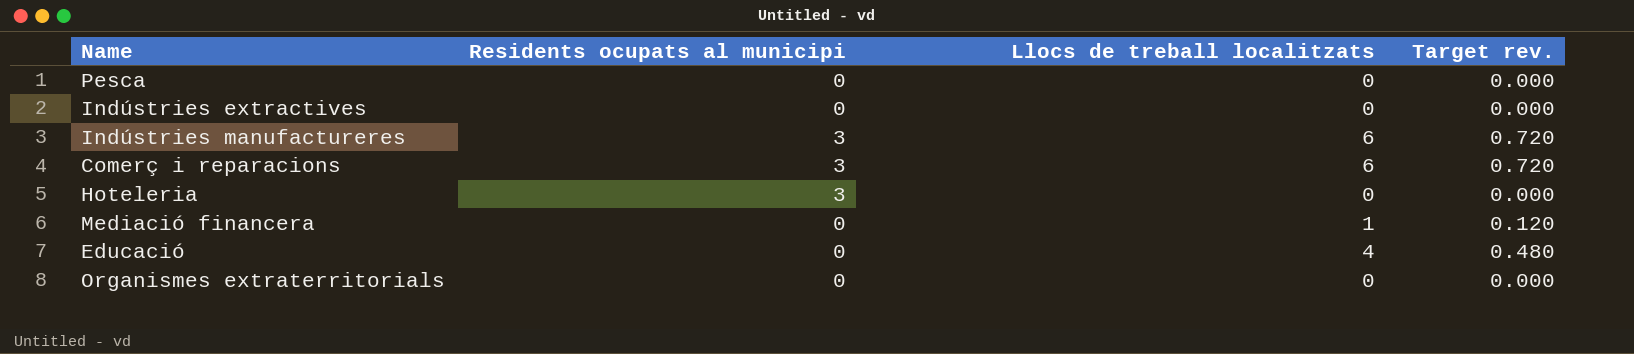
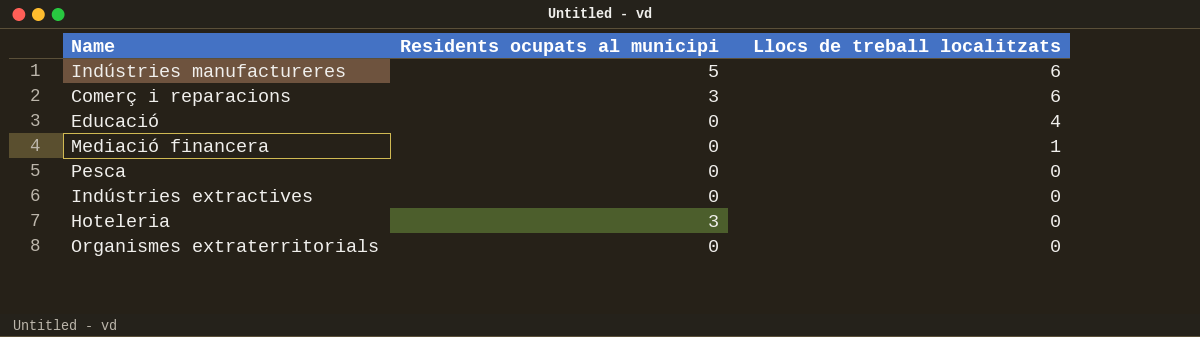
row order: none -> Llocs de treball localitzats descending
column Target rev. | formula: [Llocs de treball localitzats] * 0.12 -> none
Indústries manufactureres | Residents ocupats al municipi: 3 -> 5

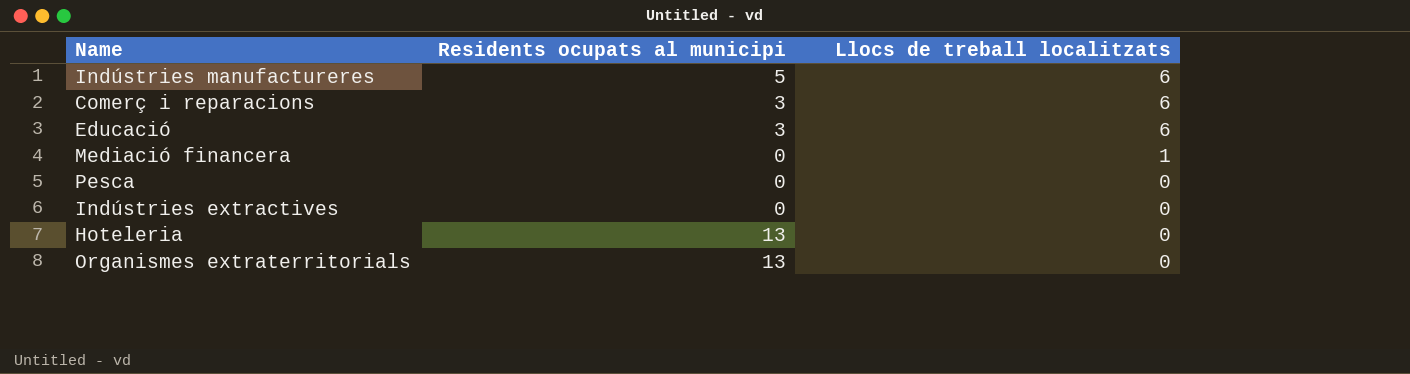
Educació | Residents ocupats al municipi: 0 -> 3
Educació | Llocs de treball localitzats: 4 -> 6
Hoteleria | Residents ocupats al municipi: 3 -> 13
Organismes extraterritorials | Residents ocupats al municipi: 0 -> 13

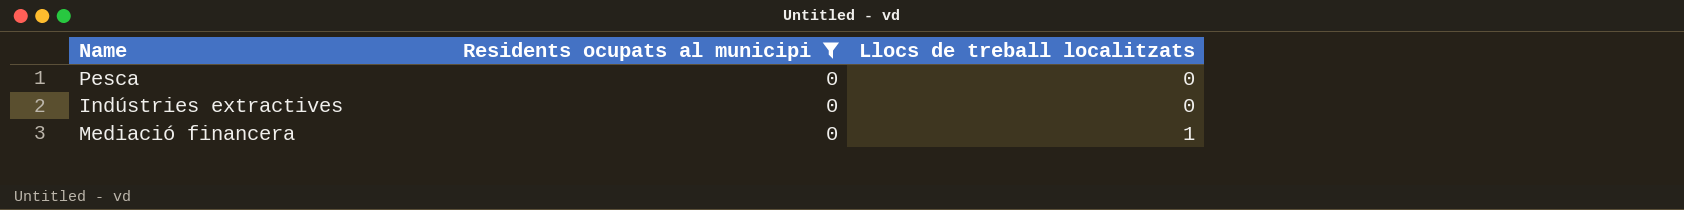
filter: none -> Residents ocupats al municipi = 0
row order: Llocs de treball localitzats descending -> Llocs de treball localitzats ascending

